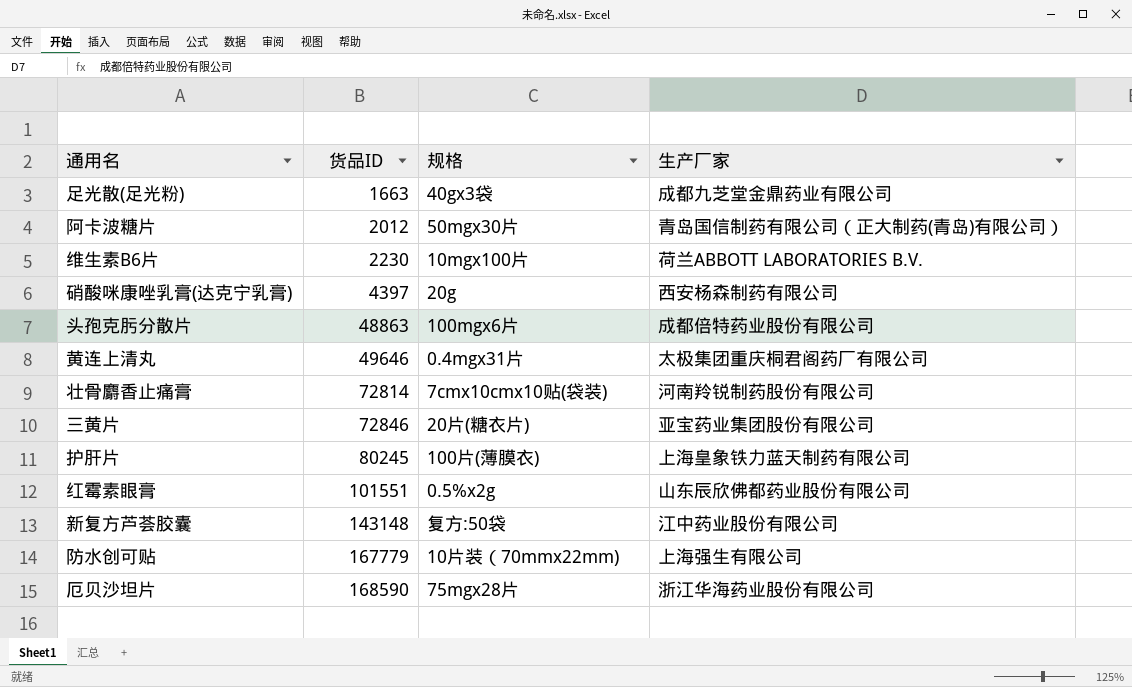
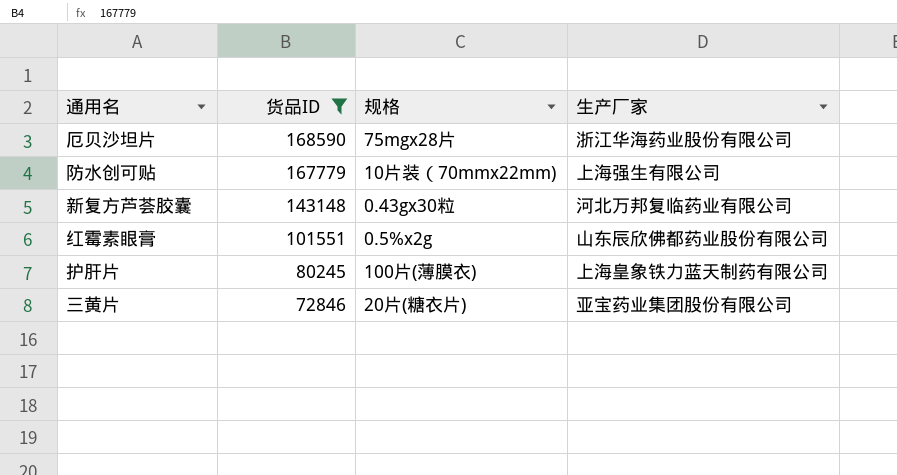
filter: none -> 货品ID >= 72846
row order: 货品ID ascending -> 货品ID descending
新复方芦荟胶囊 | 规格: 复方:50袋 -> 0.43gx30粒
新复方芦荟胶囊 | 生产厂家: 江中药业股份有限公司 -> 河北万邦复临药业有限公司

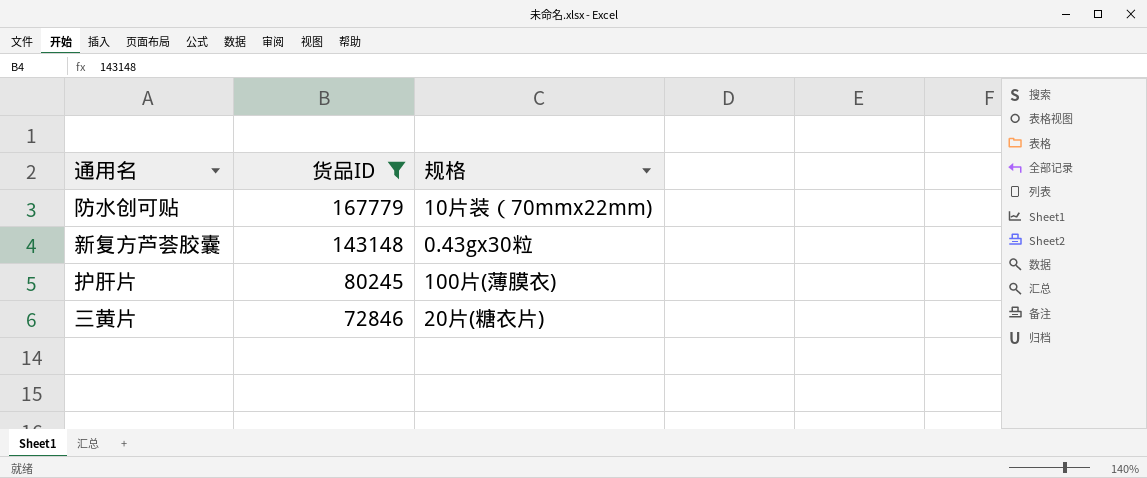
column 生产厂家 | position: 4 -> none
row 厄贝沙坦片: 168590 | 75mgx28片 | 浙江华海药业股份有限公司 -> none
row 红霉素眼膏: 101551 | 0.5%x2g | 山东辰欣佛都药业股份有限公司 -> none

